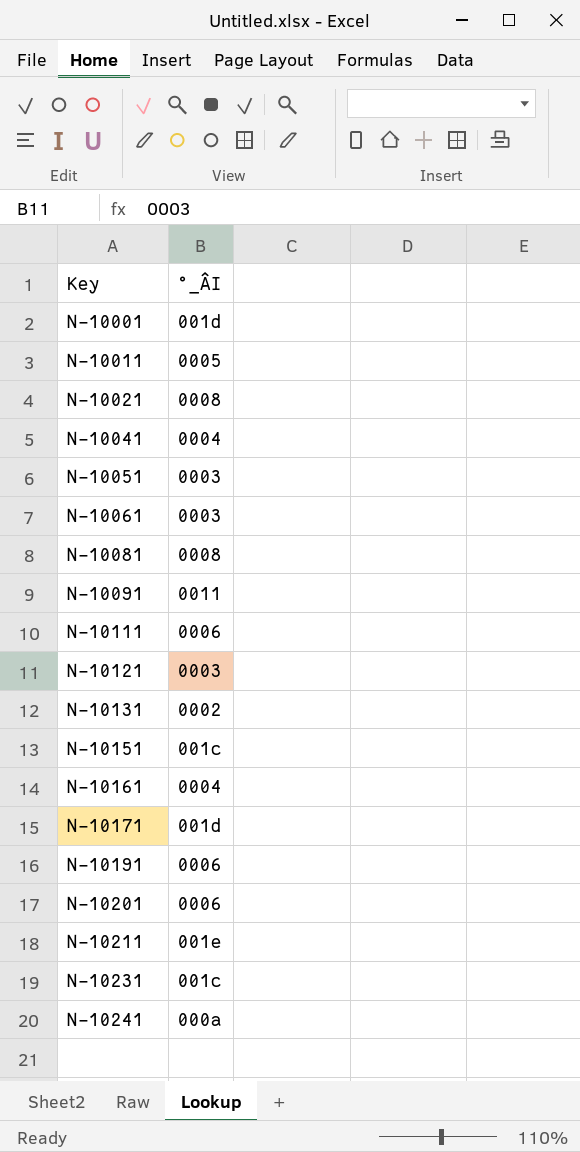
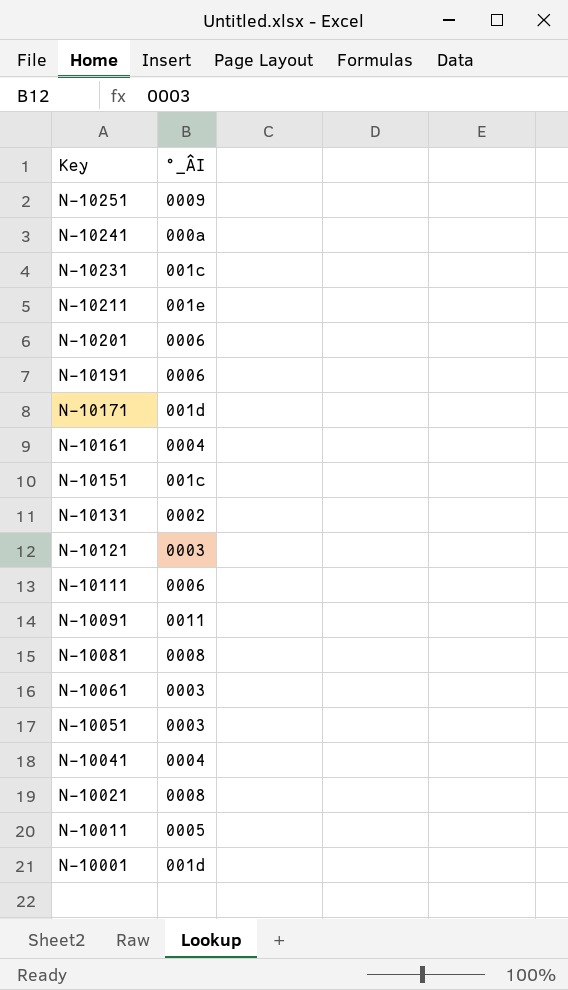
row order: Key ascending -> Key descending
row N-10251: none -> 0009

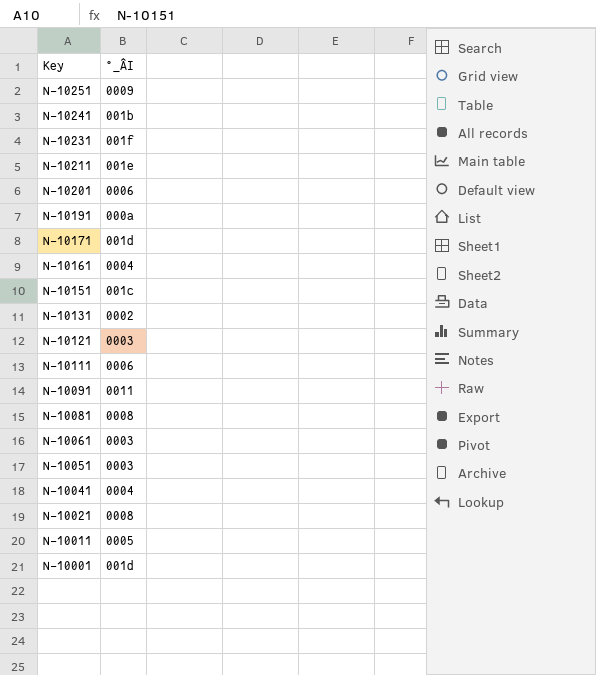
N-10241 | °_ÂI: 000a -> 001b
N-10231 | °_ÂI: 001c -> 001f
N-10191 | °_ÂI: 0006 -> 000a

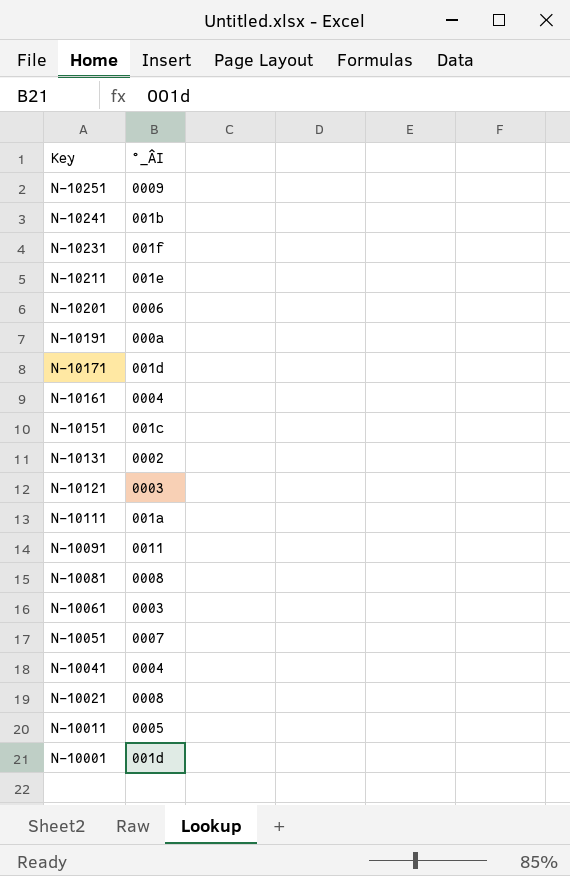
N-10111 | °_ÂI: 0006 -> 001a
N-10051 | °_ÂI: 0003 -> 0007

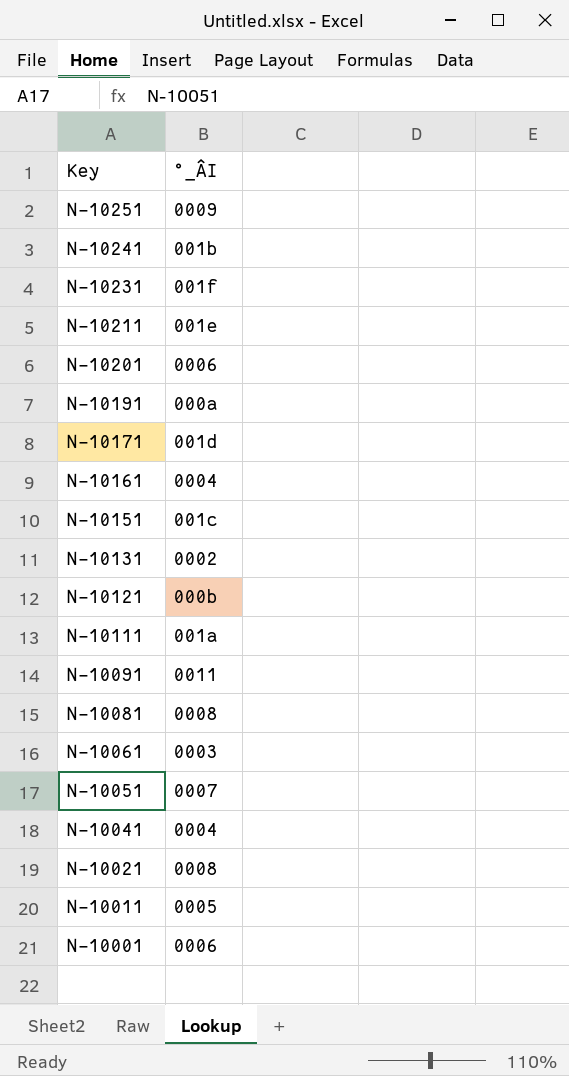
N-10121 | °_ÂI: 0003 -> 000b
N-10001 | °_ÂI: 001d -> 0006

